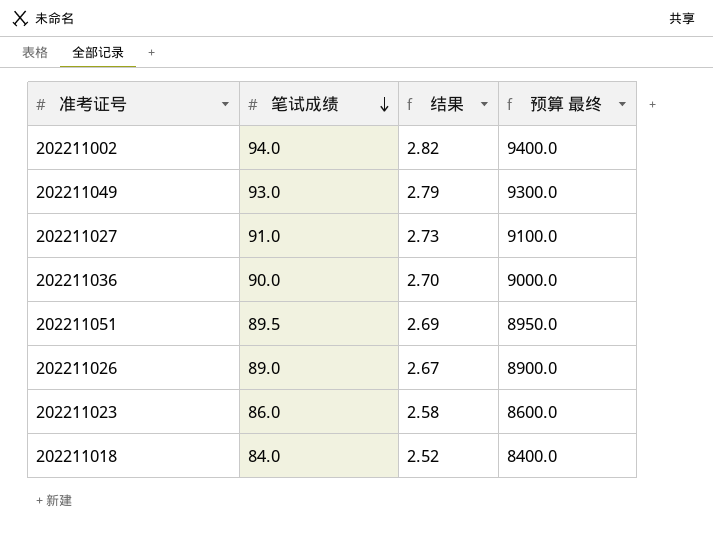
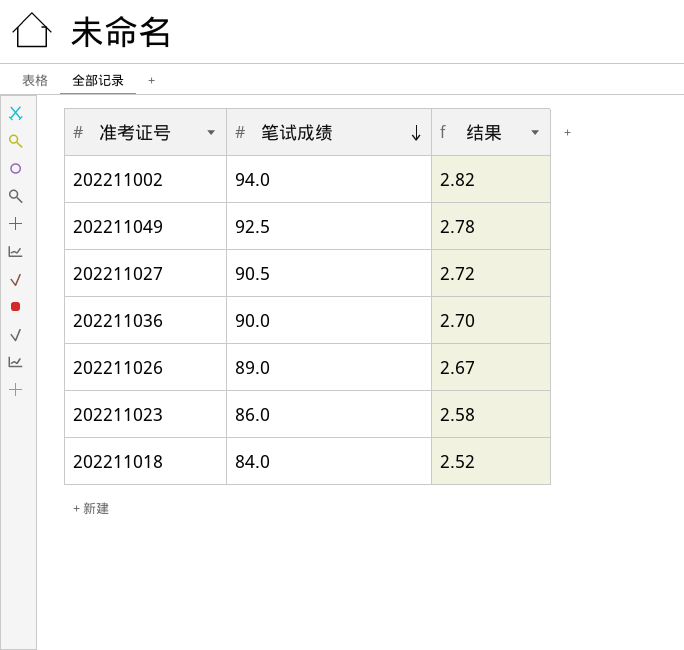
column 预算 最终 | formula: [笔试成绩] * 100 -> none
row 202211051: 89.5 | 2.69 | 8950.0 -> none
202211049 | 笔试成绩: 93.0 -> 92.5
202211049 | 结果: 2.79 -> 2.78
202211027 | 笔试成绩: 91.0 -> 90.5
202211027 | 结果: 2.73 -> 2.72

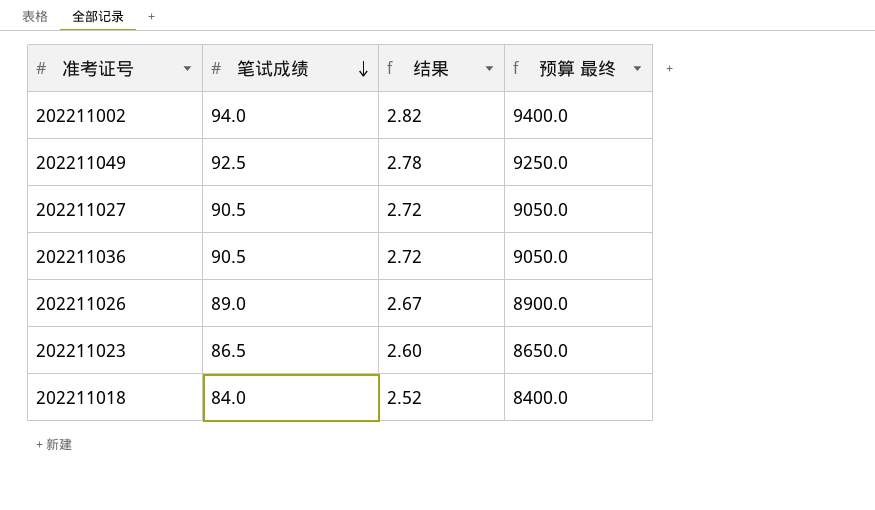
column 预算 最终 | formula: none -> [笔试成绩] * 100
202211036 | 笔试成绩: 90.0 -> 90.5
202211036 | 结果: 2.70 -> 2.72
202211023 | 笔试成绩: 86.0 -> 86.5
202211023 | 结果: 2.58 -> 2.60

